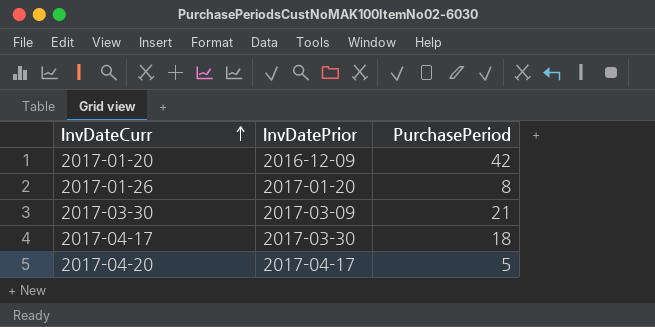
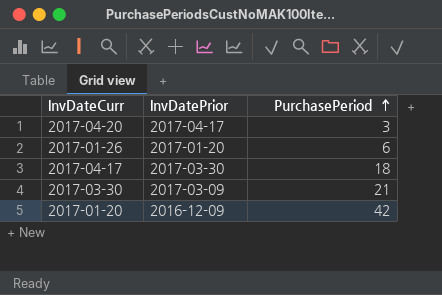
row order: InvDateCurr ascending -> PurchasePeriod ascending
2017-04-20 | PurchasePeriod: 5 -> 3
2017-01-26 | PurchasePeriod: 8 -> 6

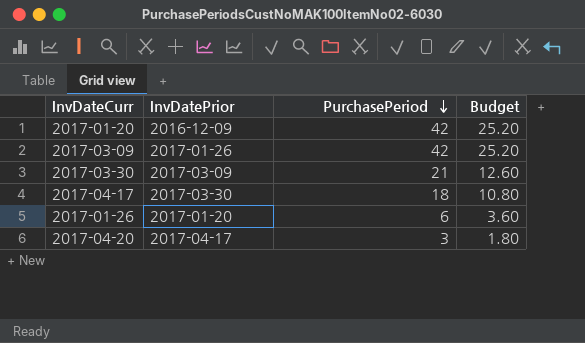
row order: PurchasePeriod ascending -> PurchasePeriod descending
column Budget | formula: none -> [PurchasePeriod] * 0.6
row 2017-03-09: none -> 2017-01-26 | 42 | 25.20

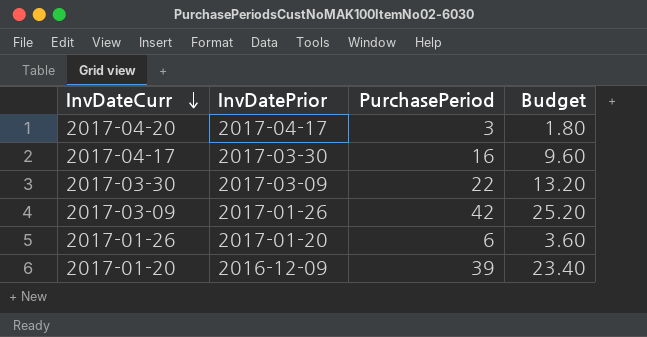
row order: PurchasePeriod descending -> InvDateCurr descending
2017-04-17 | PurchasePeriod: 18 -> 16
2017-04-17 | Budget: 10.80 -> 9.60
2017-03-30 | PurchasePeriod: 21 -> 22
2017-03-30 | Budget: 12.60 -> 13.20
2017-01-20 | PurchasePeriod: 42 -> 39
2017-01-20 | Budget: 25.20 -> 23.40

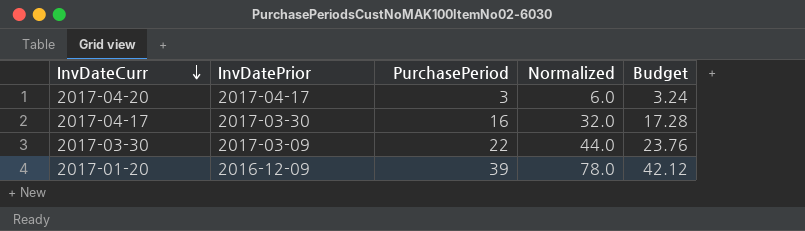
column Normalized | formula: none -> [PurchasePeriod] * 2
column Budget | formula: [PurchasePeriod] * 0.6 -> [PurchasePeriod] * 1.08
row 2017-03-09: 2017-01-26 | 42 | 25.20 -> none
row 2017-01-26: 2017-01-20 | 6 | 3.60 -> none

